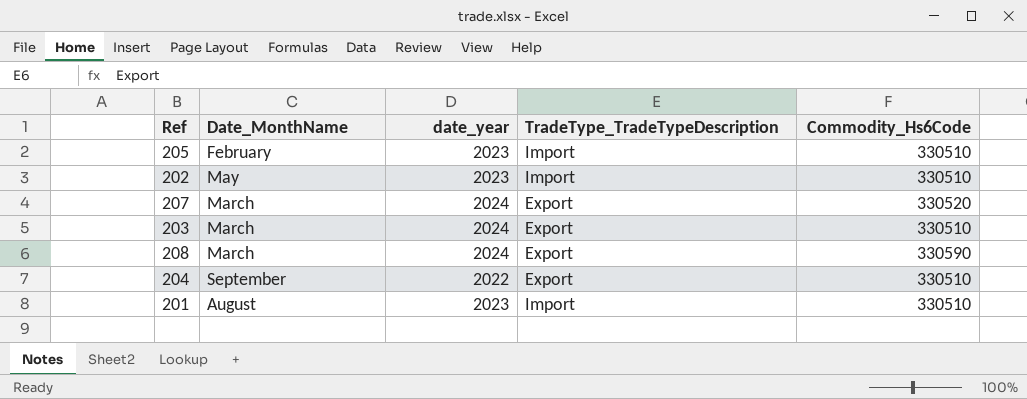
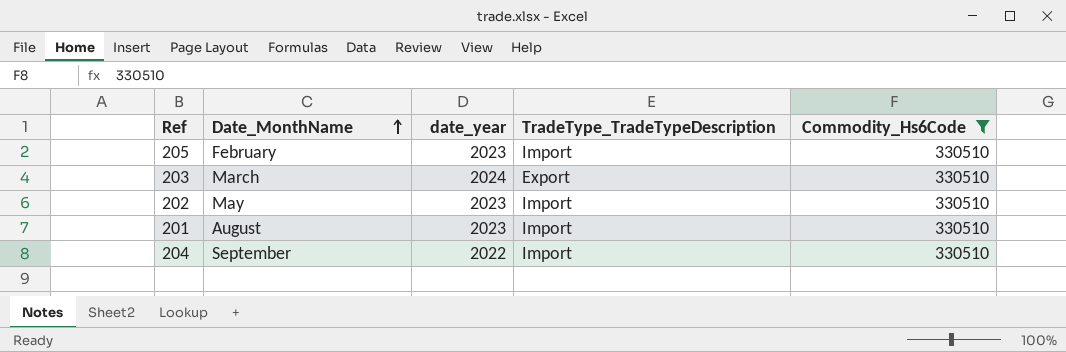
filter: none -> Commodity_Hs6Code = 330510
row order: none -> Date_MonthName ascending
204 | TradeType_TradeTypeDescription: Export -> Import

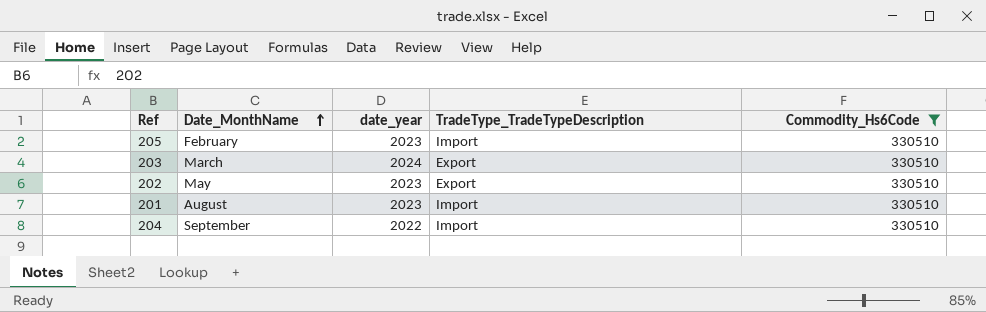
202 | TradeType_TradeTypeDescription: Import -> Export

